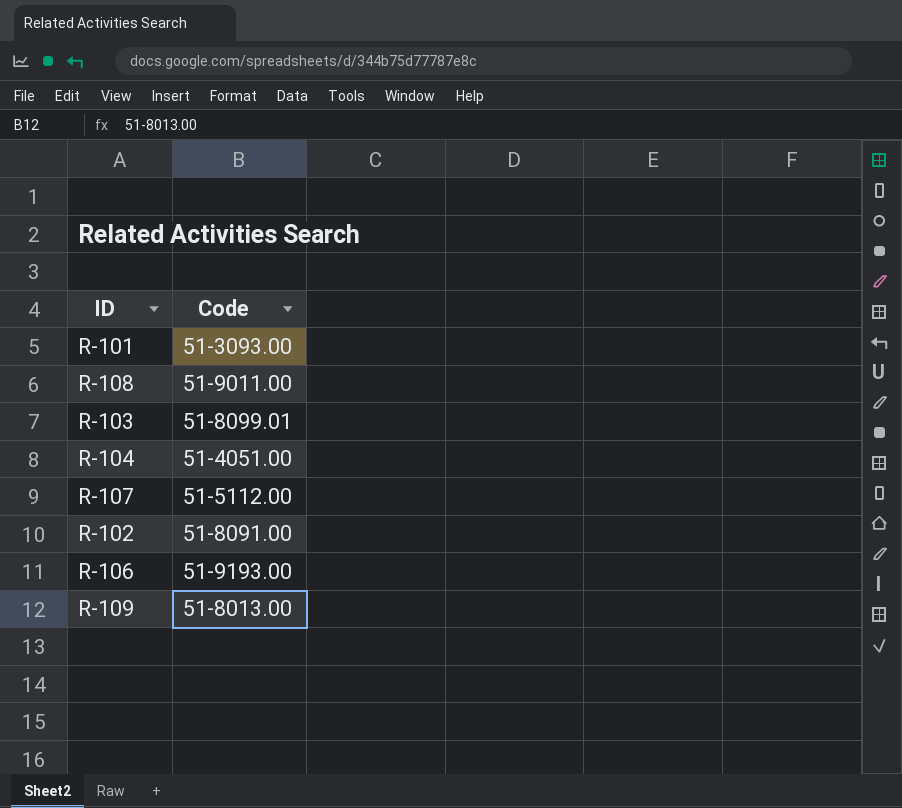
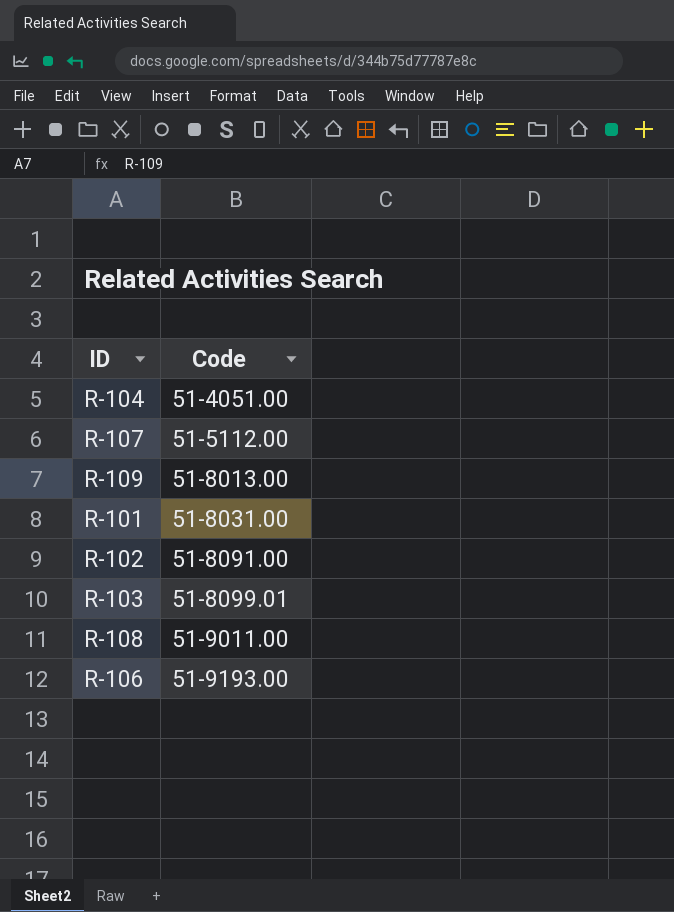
row order: none -> Code ascending
R-101 | Code: 51-3093.00 -> 51-8031.00

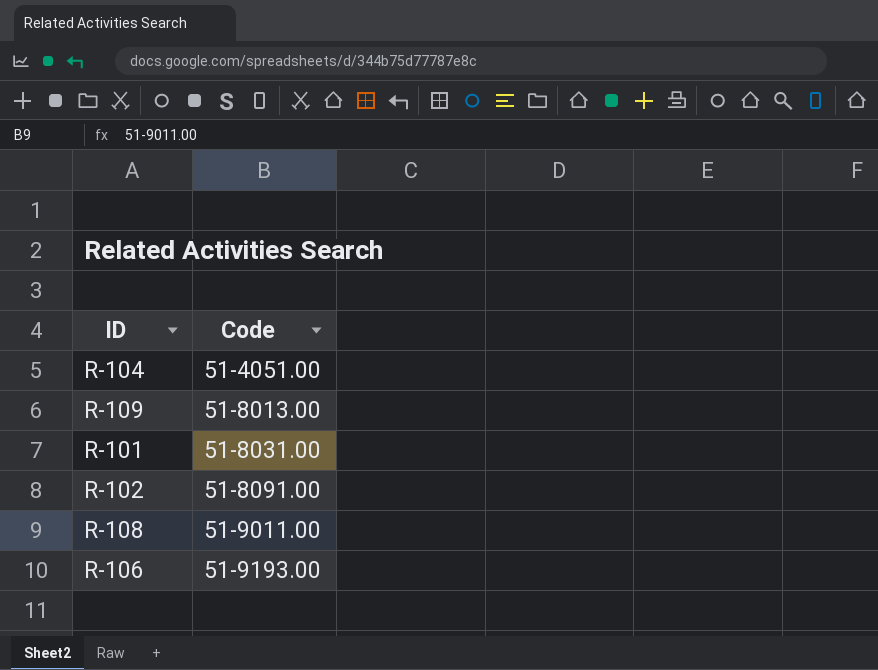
row R-107: 51-5112.00 -> none
row R-103: 51-8099.01 -> none

